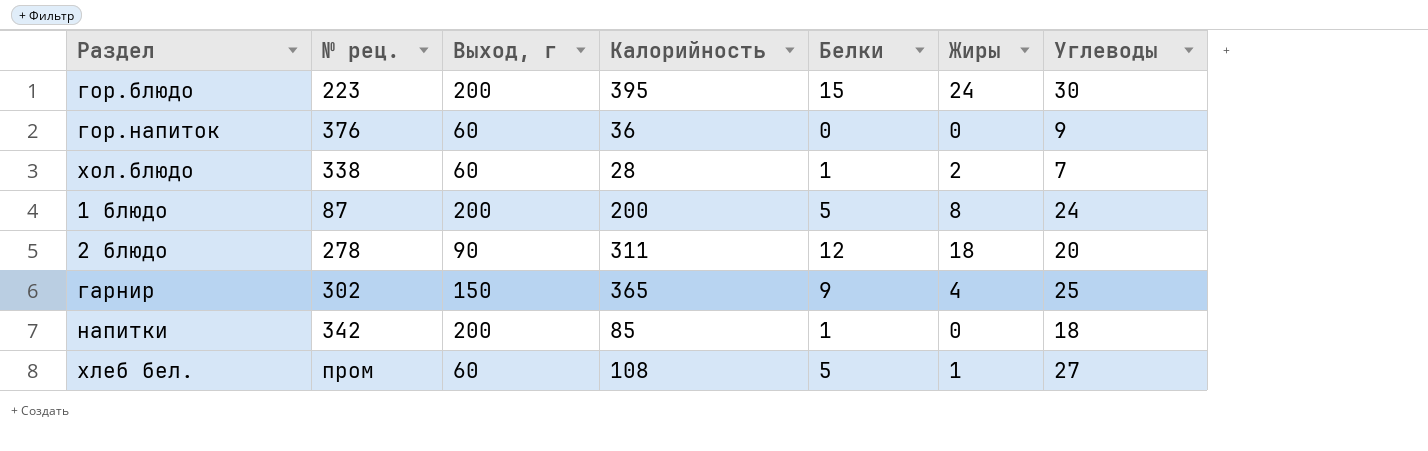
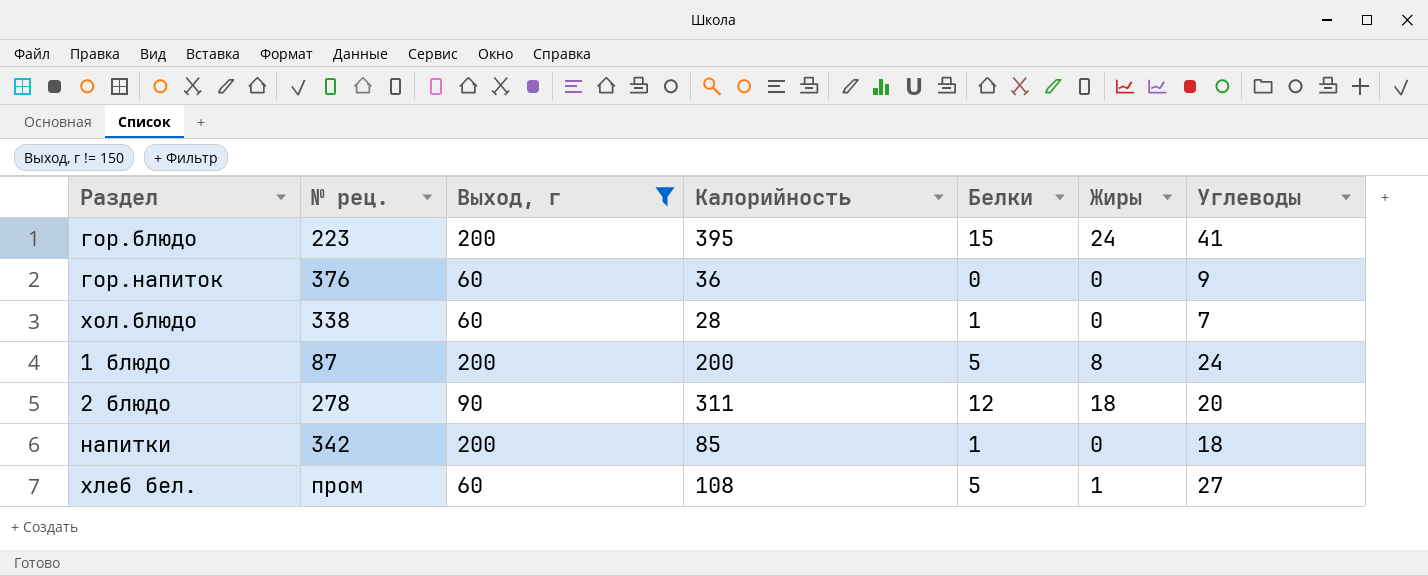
filter: none -> Выход, г != 150
гор.блюдо | Углеводы: 30 -> 41
хол.блюдо | Жиры: 2 -> 0

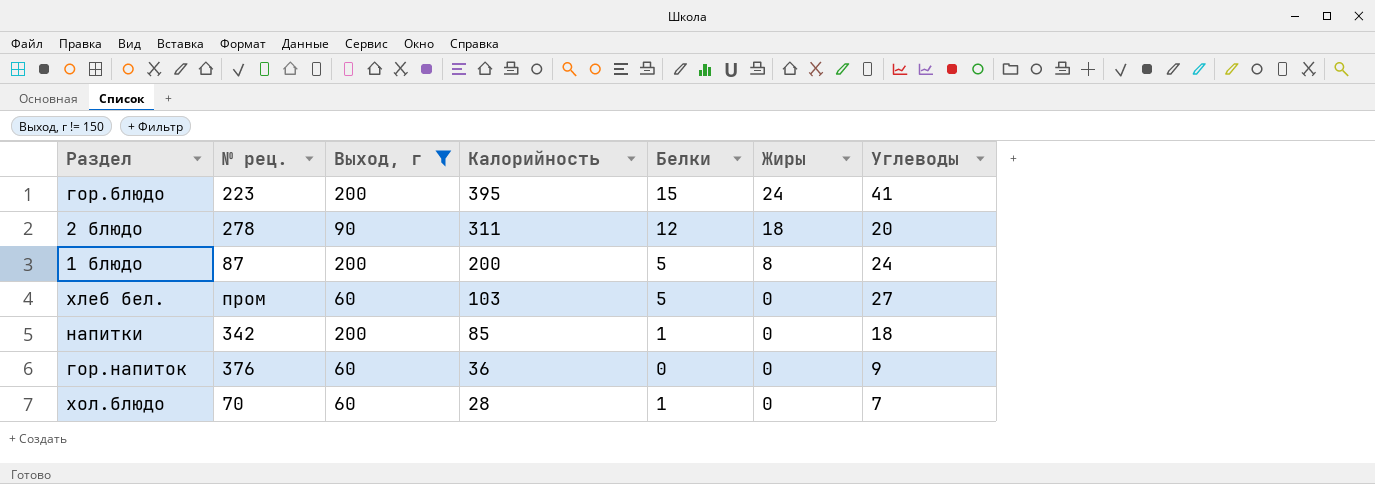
row order: none -> Калорийность descending
хлеб бел. | Калорийность: 108 -> 103
хлеб бел. | Жиры: 1 -> 0
хол.блюдо | № рец.: 338 -> 70

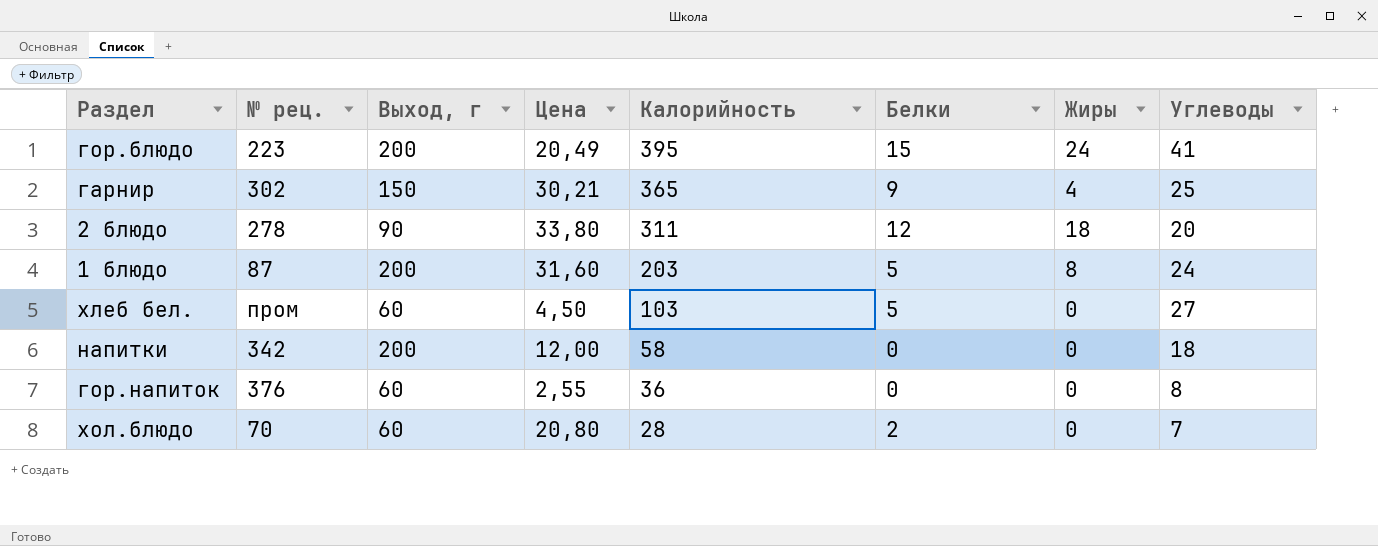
filter: Выход, г != 150 -> none
column Цена | position: none -> 4
1 блюдо | Калорийность: 200 -> 203
напитки | Калорийность: 85 -> 58
напитки | Белки: 1 -> 0
гор.напиток | Углеводы: 9 -> 8
хол.блюдо | Белки: 1 -> 2

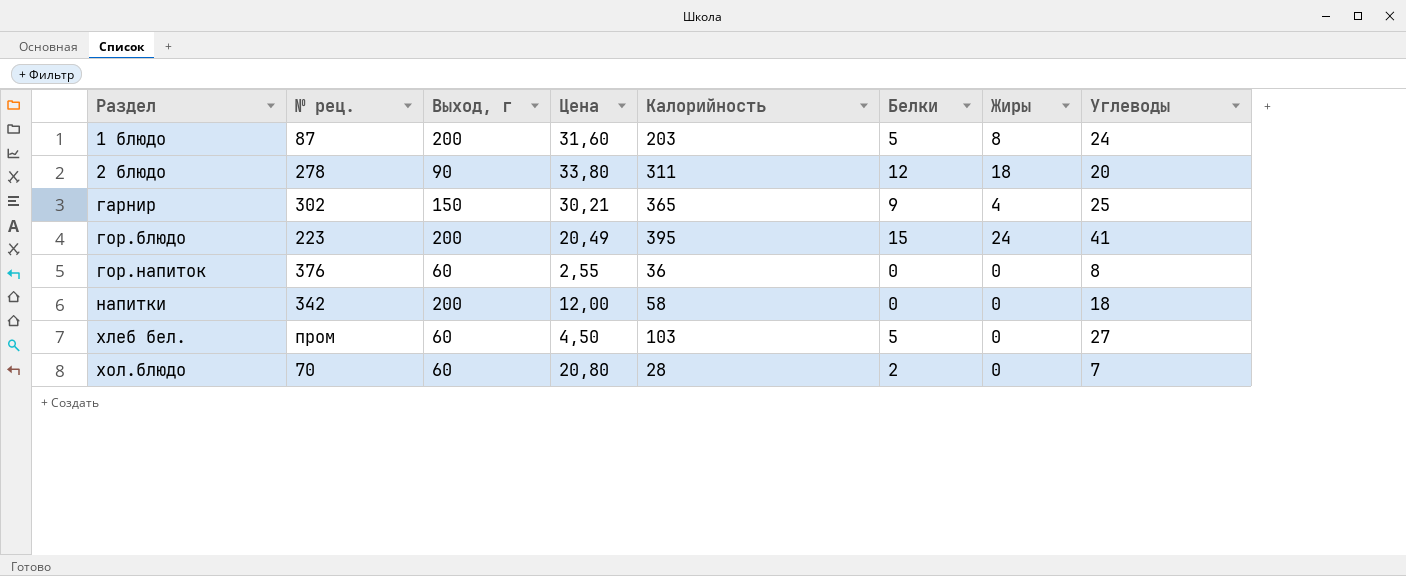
row order: Калорийность descending -> Раздел ascending

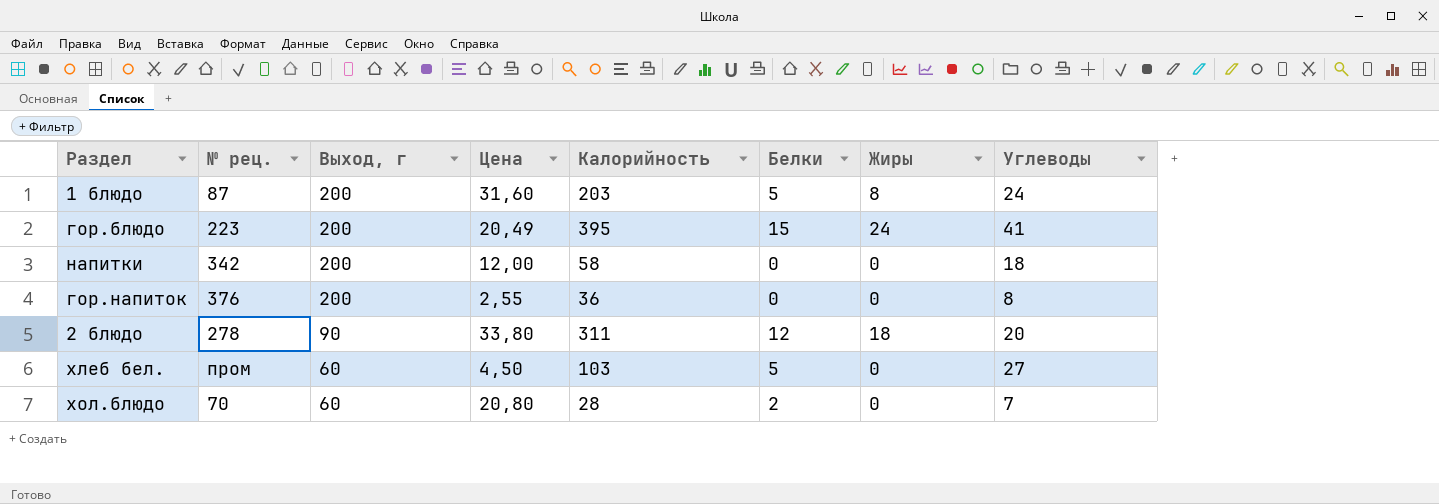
row order: Раздел ascending -> Выход, г descending
row гарнир: 302 | 150 | 30,21 | 365 | 9 | 4 | 25 -> none
гор.напиток | Выход, г: 60 -> 200

